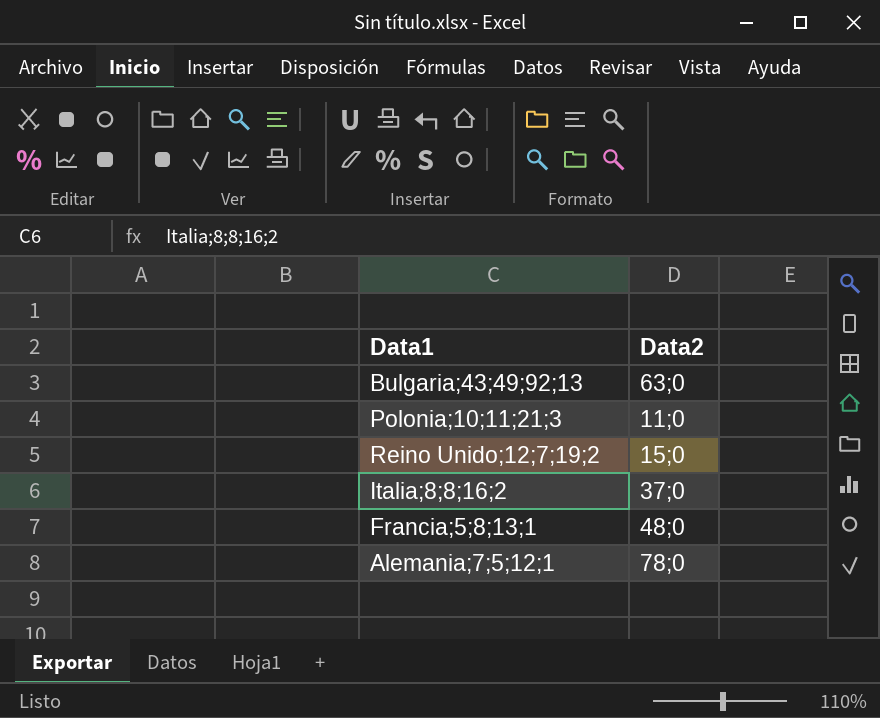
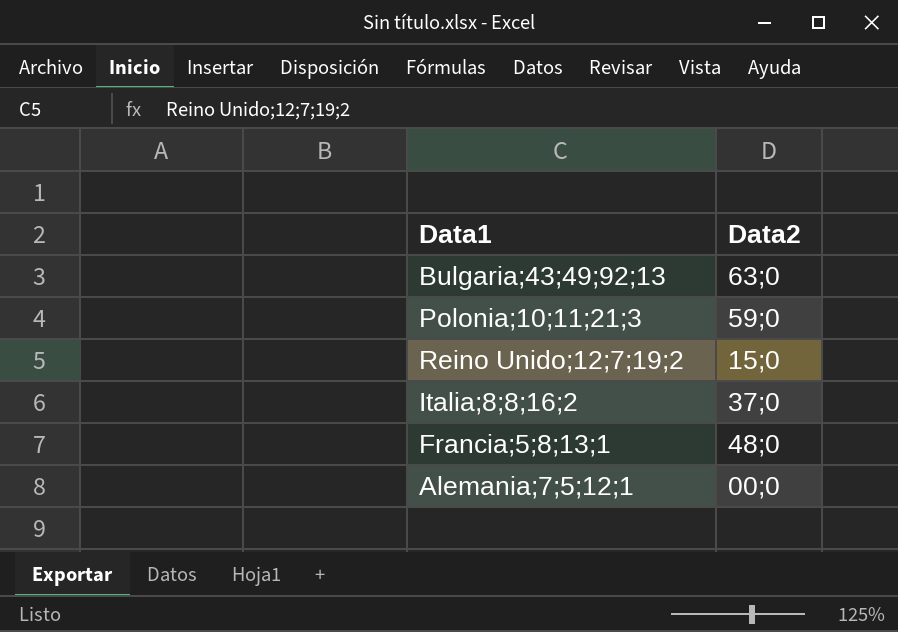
Polonia;10;11;21;3 | Data2: 11;0 -> 59;0
Alemania;7;5;12;1 | Data2: 78;0 -> 00;0

